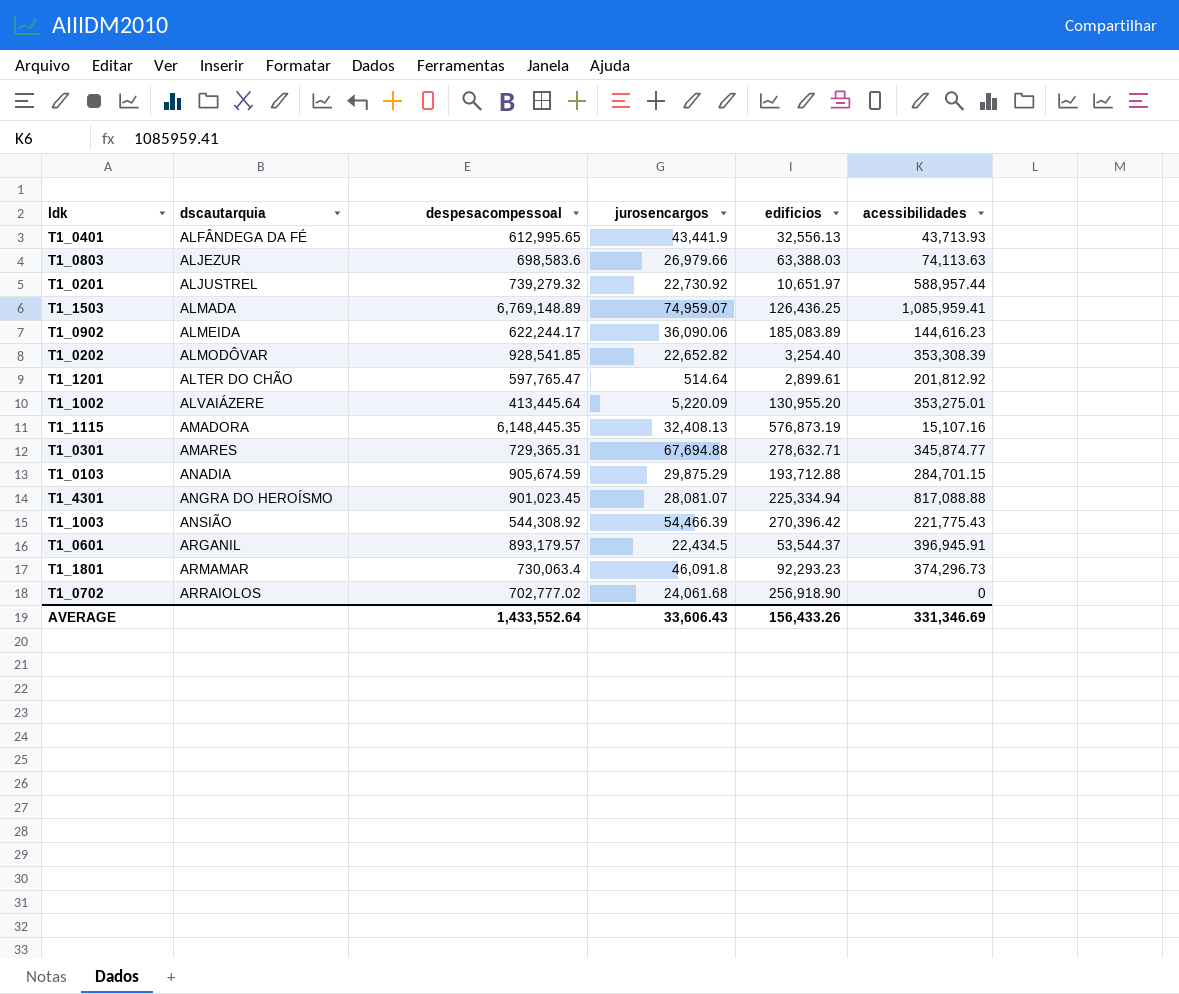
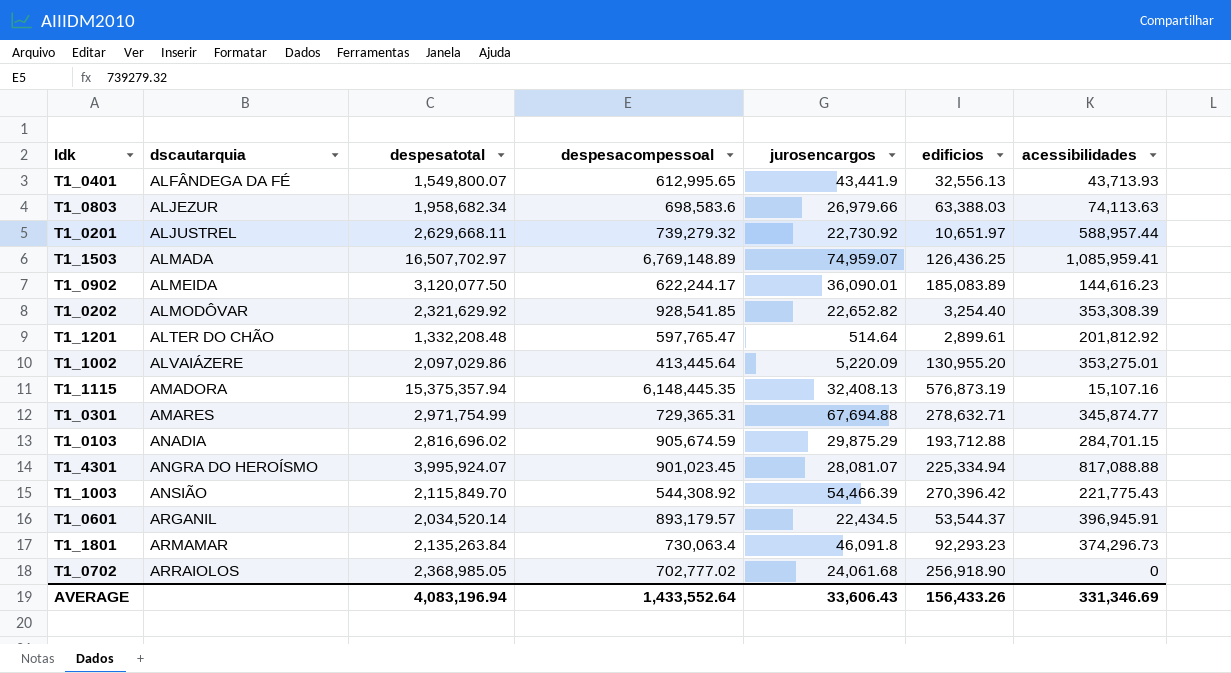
column despesatotal | position: none -> 3
T1_0902 | jurosencargos: 36,090.06 -> 36,090.01

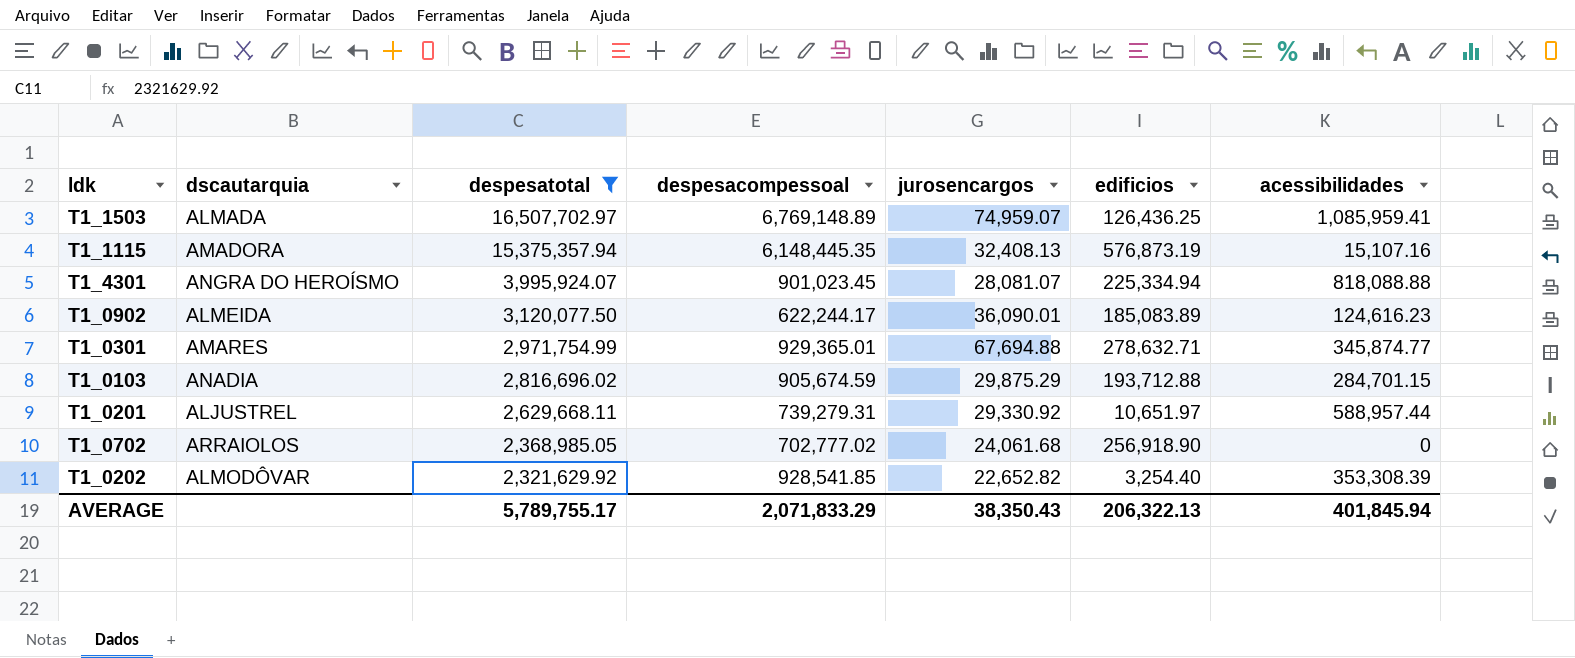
filter: none -> despesatotal >= 2,321,629.92
row order: dscautarquia ascending -> despesatotal descending
T1_4301 | acessibilidades: 817,088.88 -> 818,088.88
T1_0902 | acessibilidades: 144,616.23 -> 124,616.23
T1_0301 | despesacompessoal: 729,365.31 -> 929,365.01
T1_0201 | despesacompessoal: 739,279.32 -> 739,279.31
T1_0201 | jurosencargos: 22,730.92 -> 29,330.92
AVERAGE | despesatotal: 4,083,196.94 -> 5,789,755.17
AVERAGE | despesacompessoal: 1,433,552.64 -> 2,071,833.29
AVERAGE | jurosencargos: 33,606.43 -> 38,350.43
AVERAGE | edificios: 156,433.26 -> 206,322.13
AVERAGE | acessibilidades: 331,346.69 -> 401,845.94

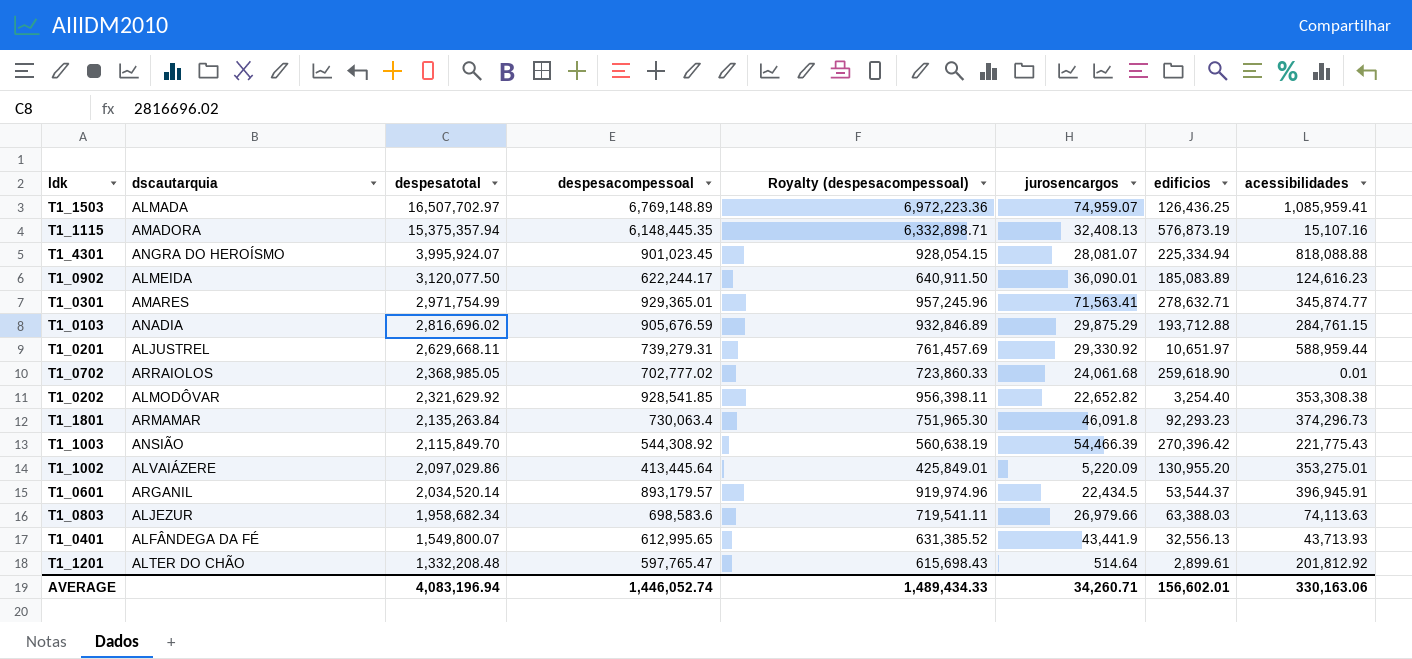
filter: despesatotal >= 2,321,629.92 -> none
column Royalty (despesacompessoal) | formula: none -> [despesacompessoal] * 1.03
T1_0301 | jurosencargos: 67,694.88 -> 71,563.41
T1_0103 | despesacompessoal: 905,674.59 -> 905,676.59
T1_0103 | acessibilidades: 284,701.15 -> 284,761.15
T1_0201 | acessibilidades: 588,957.44 -> 588,959.44
T1_0702 | edificios: 256,918.90 -> 259,618.90
T1_0702 | acessibilidades: 0 -> 0.01
T1_0202 | acessibilidades: 353,308.39 -> 353,308.38
AVERAGE | despesatotal: 5,789,755.17 -> 4,083,196.94
AVERAGE | despesacompessoal: 2,071,833.29 -> 1,446,052.74
AVERAGE | jurosencargos: 38,350.43 -> 34,260.71
AVERAGE | edificios: 206,322.13 -> 156,602.01
AVERAGE | acessibilidades: 401,845.94 -> 330,163.06

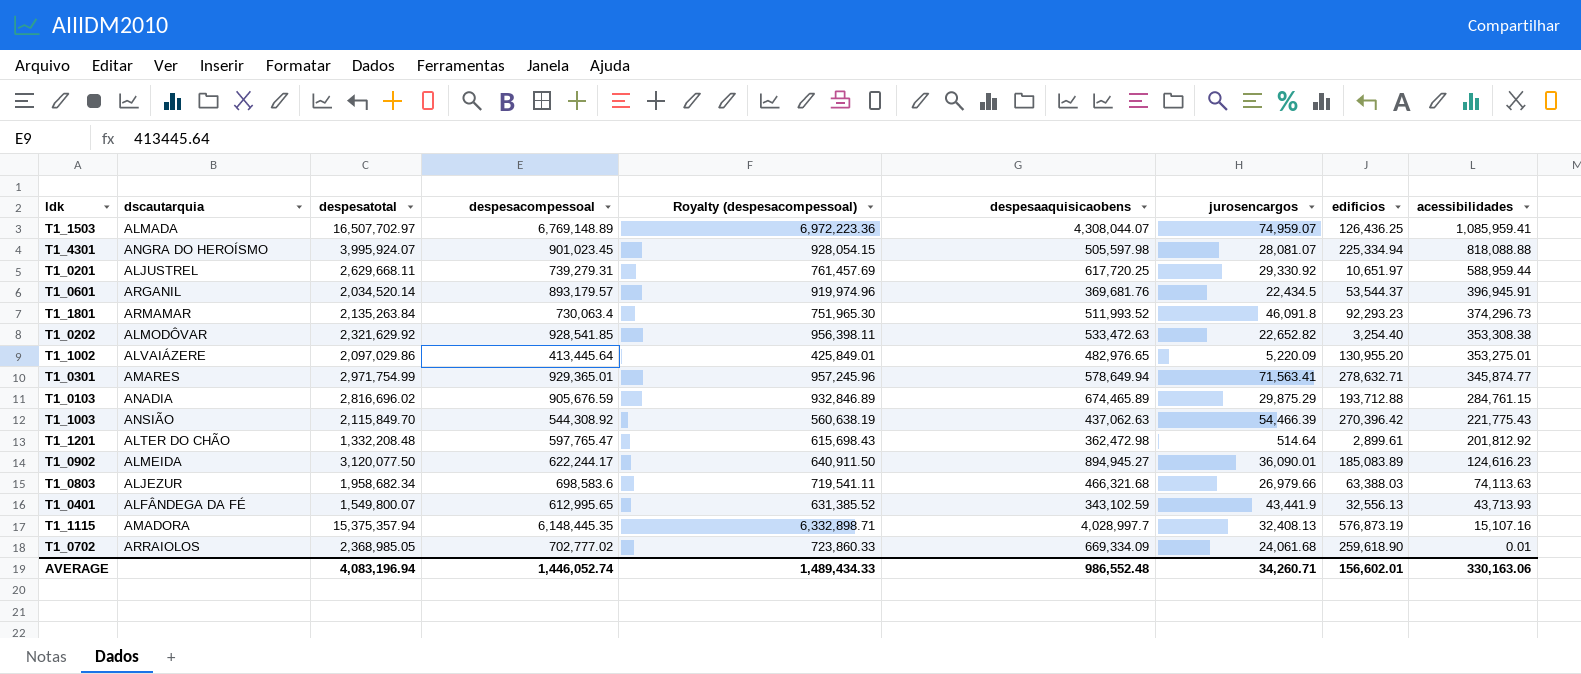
row order: despesatotal descending -> acessibilidades descending
column despesaaquisicaobens | position: none -> 6

